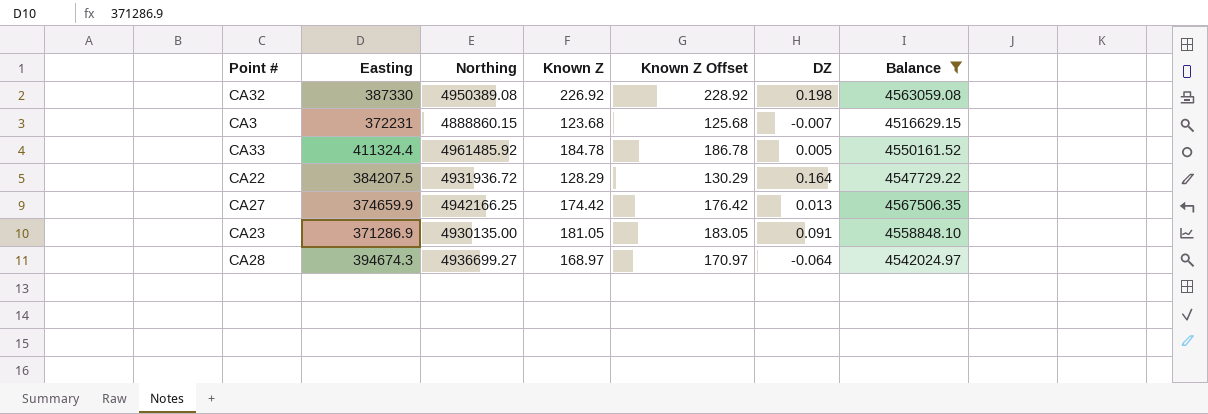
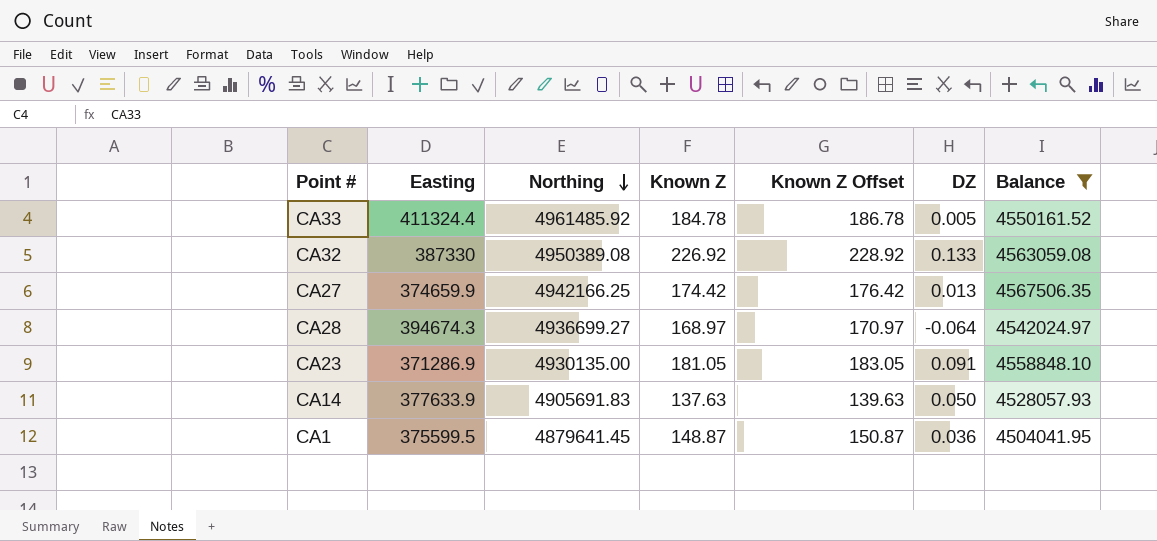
row order: none -> Northing descending
row CA3: 372231 | 4888860.15 | 123.68 | 125.68 | -0.007 | 4516629.15 -> none
row CA22: 384207.5 | 4931936.72 | 128.29 | 130.29 | 0.164 | 4547729.22 -> none
CA32 | DZ: 0.198 -> 0.133
row CA14: none -> 377633.9 | 4905691.83 | 137.63 | 139.63 | 0.050 | 4528057.93
row CA1: none -> 375599.5 | 4879641.45 | 148.87 | 150.87 | 0.036 | 4504041.95

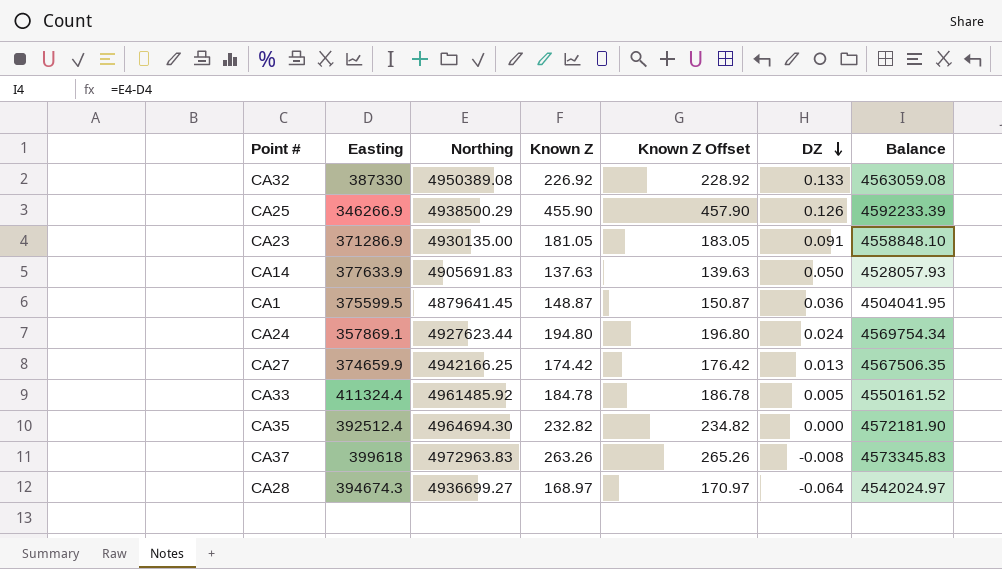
filter: Balance <= 4567506.35 -> none
row order: Northing descending -> DZ descending

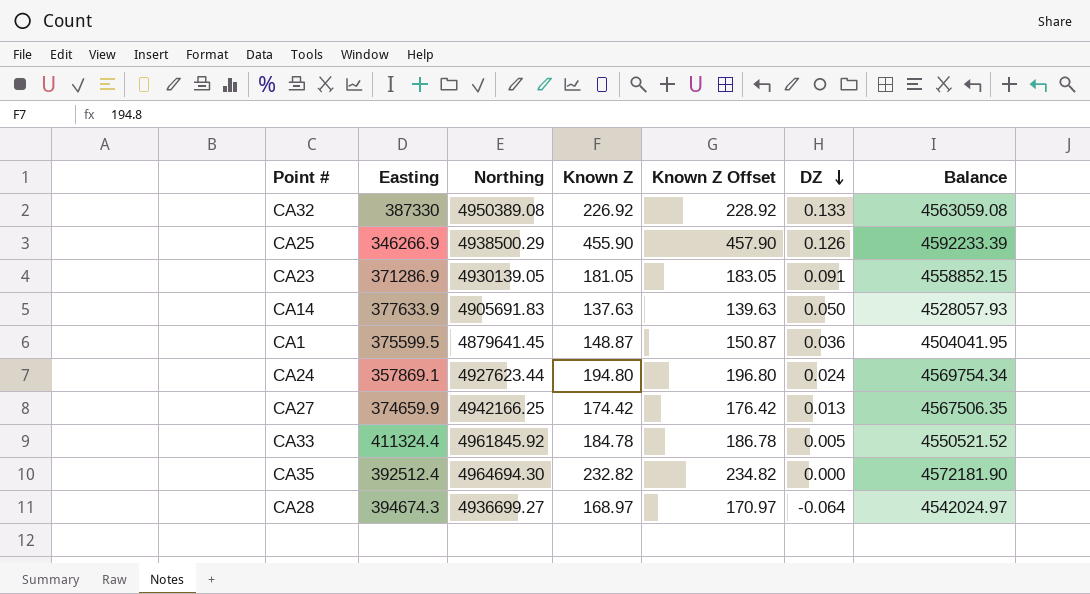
row CA37: 399618 | 4972963.83 | 263.26 | 265.26 | -0.008 | 4573345.83 -> none
CA23 | Northing: 4930135.00 -> 4930139.05
CA23 | Balance: 4558848.10 -> 4558852.15
CA33 | Northing: 4961485.92 -> 4961845.92
CA33 | Balance: 4550161.52 -> 4550521.52

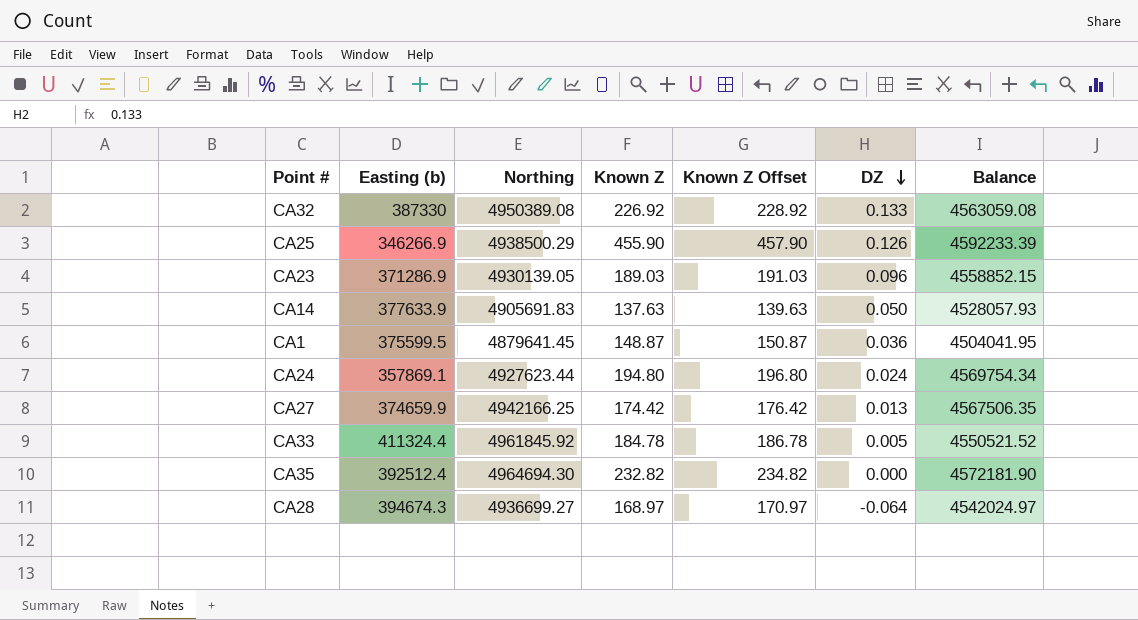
column name: Easting -> Easting (b)
CA23 | Known Z: 181.05 -> 189.03
CA23 | Known Z Offset: 183.05 -> 191.03
CA23 | DZ: 0.091 -> 0.096

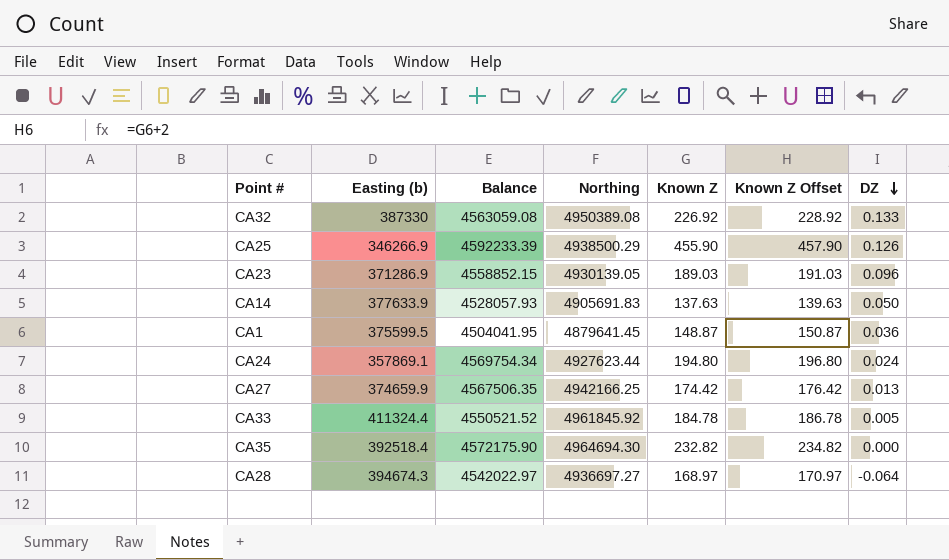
column Balance | position: 7 -> 3
CA35 | Easting (b): 392512.4 -> 392518.4
CA35 | Balance: 4572181.90 -> 4572175.90
CA28 | Balance: 4542024.97 -> 4542022.97
CA28 | Northing: 4936699.27 -> 4936697.27

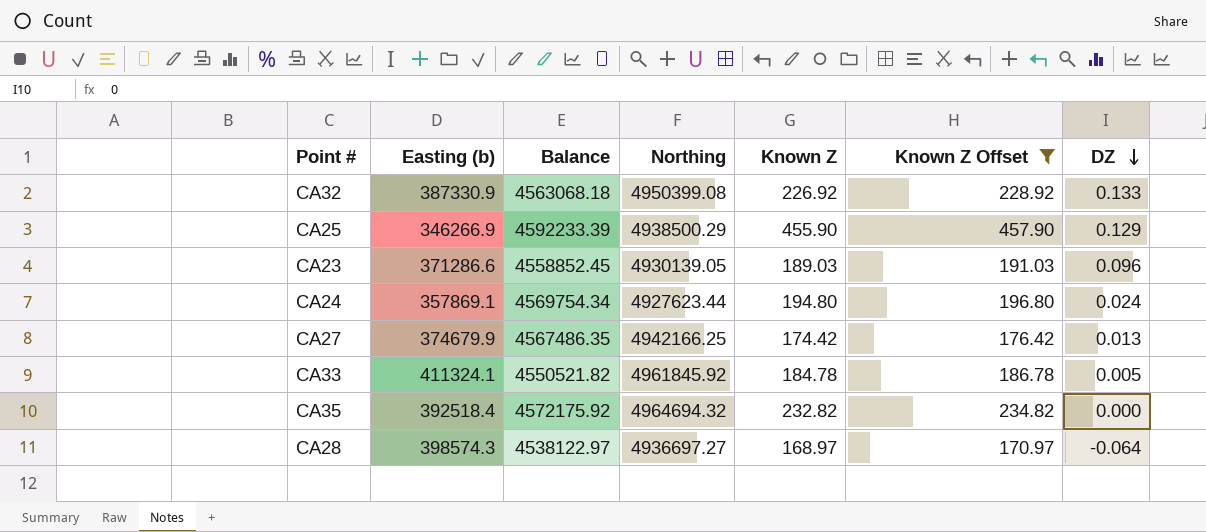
filter: none -> Known Z Offset >= 170.97
CA32 | Easting (b): 387330 -> 387330.9
CA32 | Balance: 4563059.08 -> 4563068.18
CA32 | Northing: 4950389.08 -> 4950399.08
CA25 | DZ: 0.126 -> 0.129
CA23 | Easting (b): 371286.9 -> 371286.6
CA23 | Balance: 4558852.15 -> 4558852.45
CA27 | Easting (b): 374659.9 -> 374679.9
CA27 | Balance: 4567506.35 -> 4567486.35
CA33 | Easting (b): 411324.4 -> 411324.1
CA33 | Balance: 4550521.52 -> 4550521.82
CA35 | Balance: 4572175.90 -> 4572175.92
CA35 | Northing: 4964694.30 -> 4964694.32
CA28 | Easting (b): 394674.3 -> 398574.3
CA28 | Balance: 4542022.97 -> 4538122.97

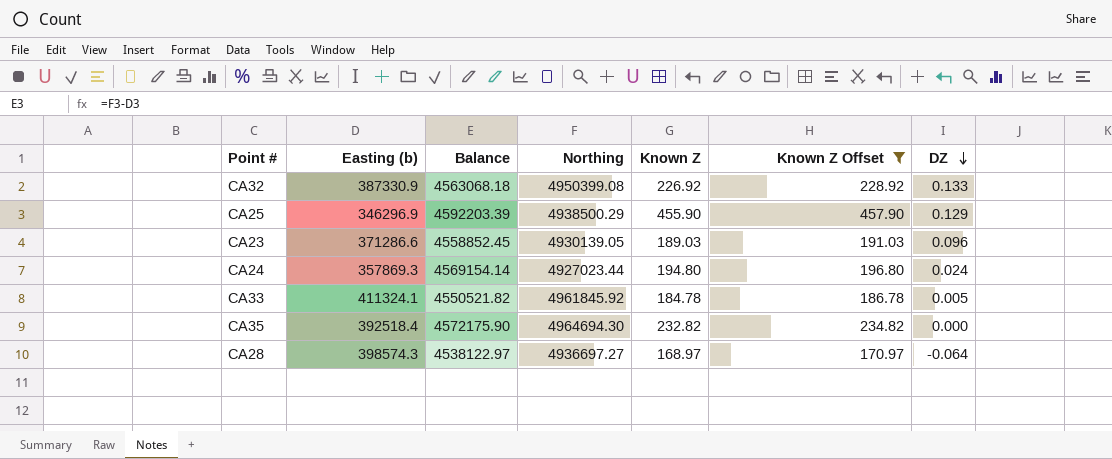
row CA27: 374679.9 | 4567486.35 | 4942166.25 | 174.42 | 176.42 | 0.013 -> none
CA25 | Easting (b): 346266.9 -> 346296.9
CA25 | Balance: 4592233.39 -> 4592203.39
CA24 | Easting (b): 357869.1 -> 357869.3
CA24 | Balance: 4569754.34 -> 4569154.14
CA24 | Northing: 4927623.44 -> 4927023.44
CA35 | Balance: 4572175.92 -> 4572175.90
CA35 | Northing: 4964694.32 -> 4964694.30

